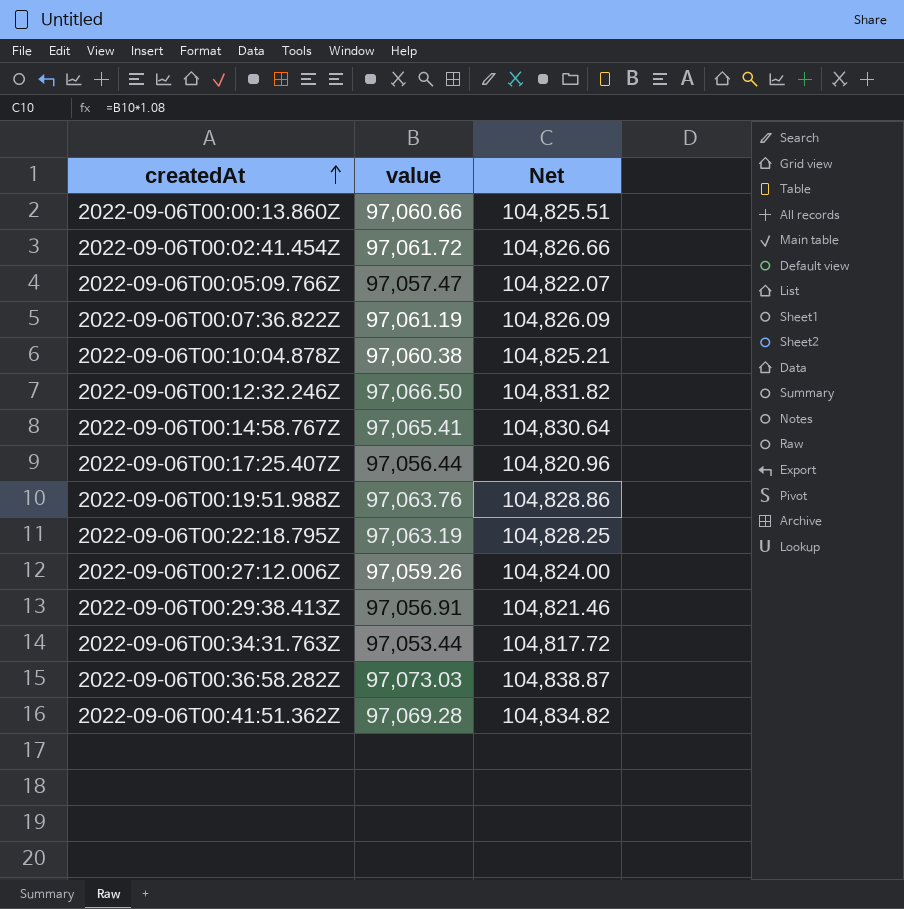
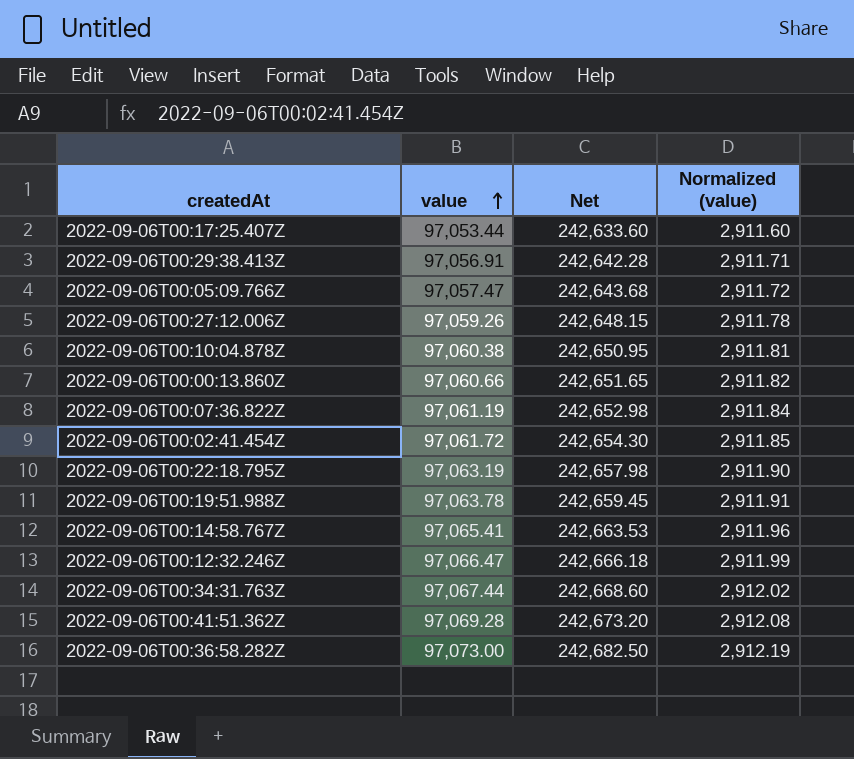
row order: createdAt ascending -> value ascending
column Net | formula: [value] * 1.08 -> [value] * 2.5
column Normalized (value) | formula: none -> [value] * 0.03
2022-09-06T00:17:25.407Z | value: 97,056.44 -> 97,053.44
2022-09-06T00:19:51.988Z | value: 97,063.76 -> 97,063.78
2022-09-06T00:12:32.246Z | value: 97,066.50 -> 97,066.47
2022-09-06T00:34:31.763Z | value: 97,053.44 -> 97,067.44
2022-09-06T00:36:58.282Z | value: 97,073.03 -> 97,073.00

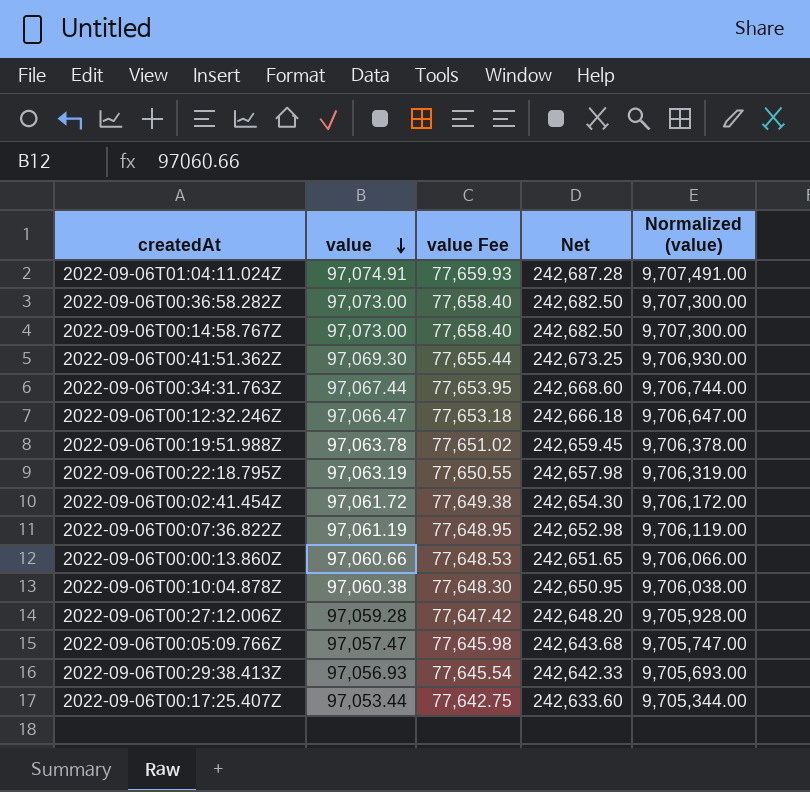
row order: value ascending -> value descending
column value Fee | formula: none -> [value] * 0.8
column Normalized (value) | formula: [value] * 0.03 -> [value] * 100
row 2022-09-06T01:04:11.024Z: none -> 97,074.91 | 77,659.93 | 242,687.28 | 9,707,491.00
2022-09-06T00:14:58.767Z | value: 97,065.41 -> 97,073.00
2022-09-06T00:14:58.767Z | Net: 242,663.53 -> 242,682.50
2022-09-06T00:41:51.362Z | value: 97,069.28 -> 97,069.30
2022-09-06T00:41:51.362Z | Net: 242,673.20 -> 242,673.25
2022-09-06T00:27:12.006Z | value: 97,059.26 -> 97,059.28
2022-09-06T00:27:12.006Z | Net: 242,648.15 -> 242,648.20
2022-09-06T00:29:38.413Z | value: 97,056.91 -> 97,056.93
2022-09-06T00:29:38.413Z | Net: 242,642.28 -> 242,642.33

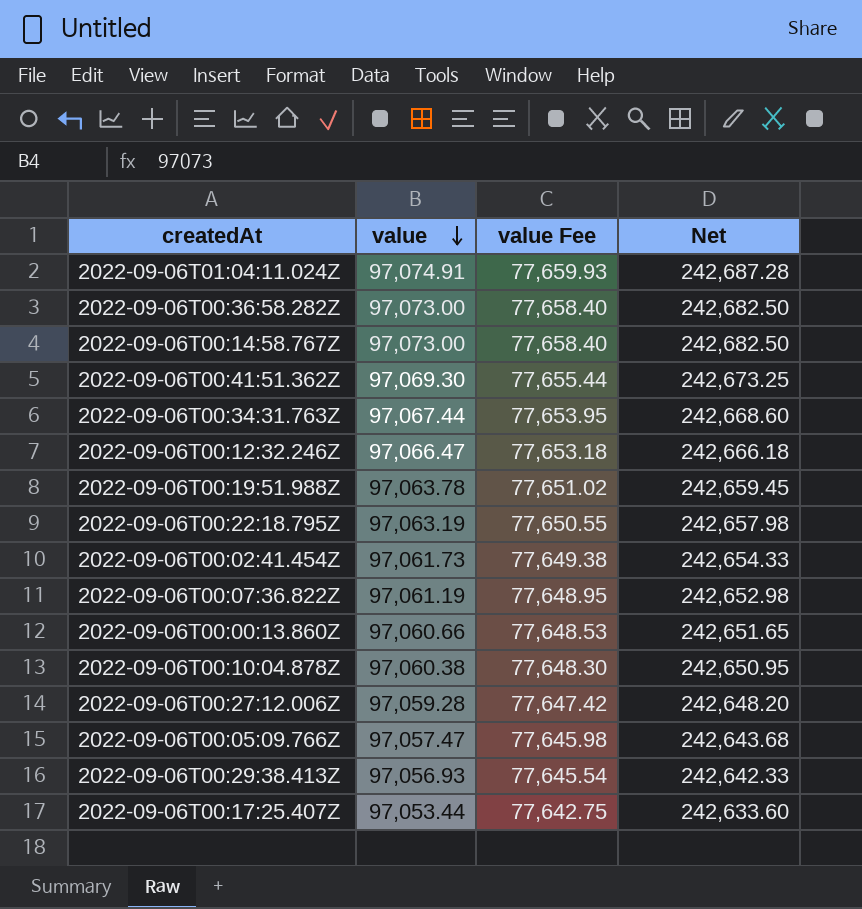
column Normalized (value) | formula: [value] * 100 -> none
2022-09-06T00:02:41.454Z | value: 97,061.72 -> 97,061.73
2022-09-06T00:02:41.454Z | Net: 242,654.30 -> 242,654.33

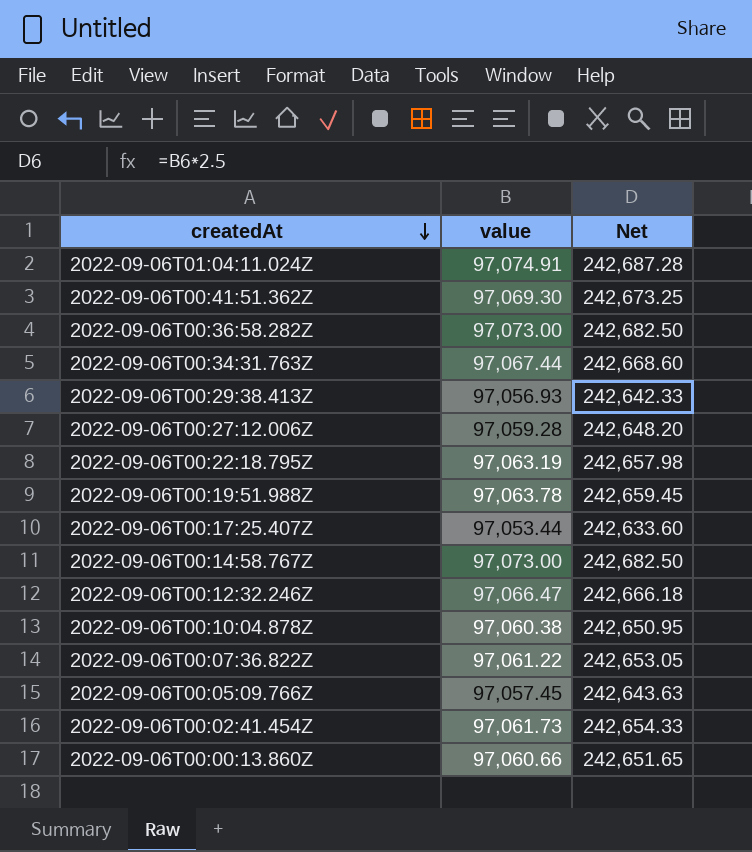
row order: value descending -> createdAt descending
column value Fee | formula: [value] * 0.8 -> none
2022-09-06T00:07:36.822Z | value: 97,061.19 -> 97,061.22
2022-09-06T00:07:36.822Z | Net: 242,652.98 -> 242,653.05
2022-09-06T00:05:09.766Z | value: 97,057.47 -> 97,057.45
2022-09-06T00:05:09.766Z | Net: 242,643.68 -> 242,643.63

